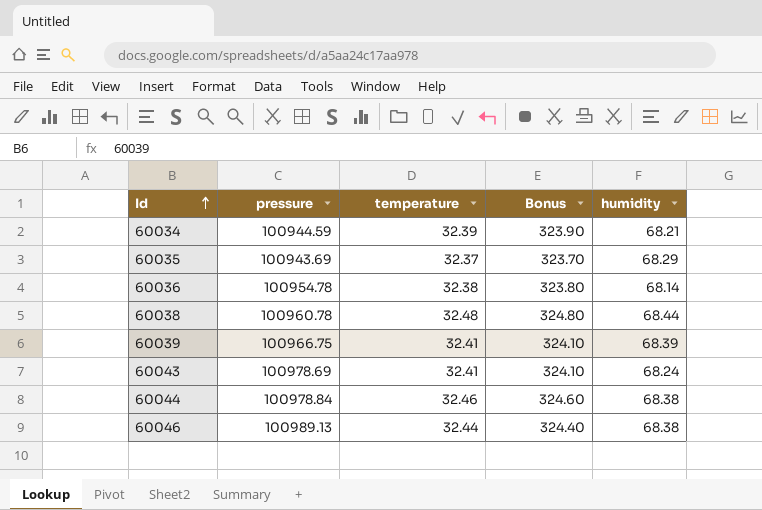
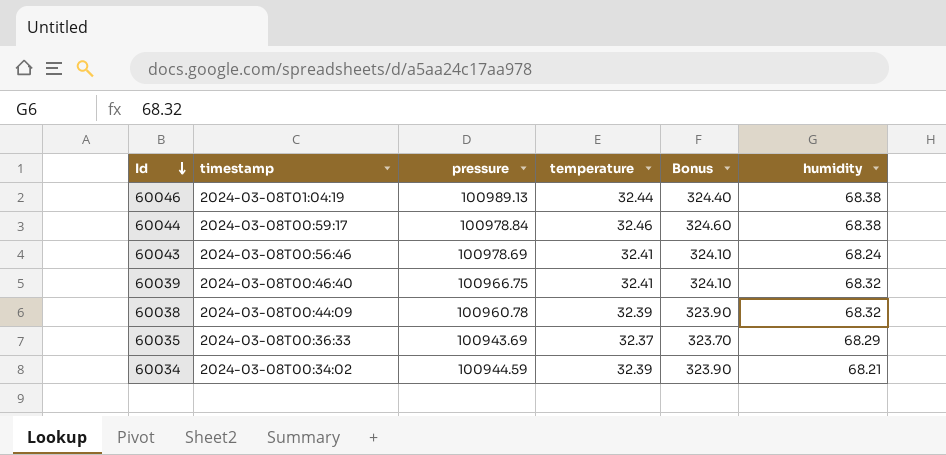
row order: Id ascending -> Id descending
column timestamp | position: none -> 2
row 60036: 100954.78 | 32.38 | 323.80 | 68.14 -> none
60039 | humidity: 68.39 -> 68.32
60038 | temperature: 32.48 -> 32.39
60038 | Bonus: 324.80 -> 323.90
60038 | humidity: 68.44 -> 68.32

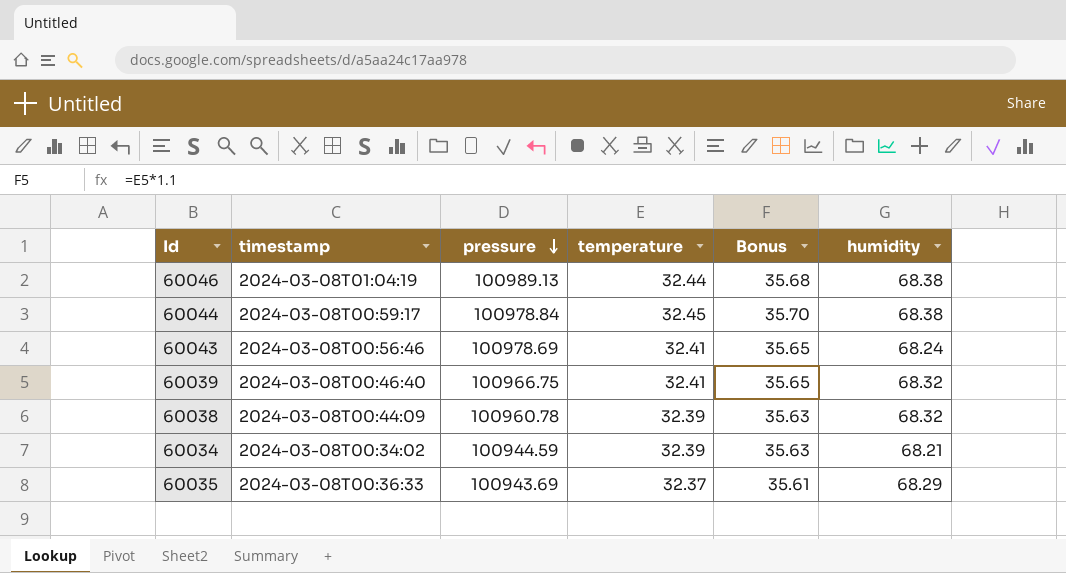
row order: Id descending -> pressure descending
column Bonus | formula: [temperature] * 10 -> [temperature] * 1.1
60044 | temperature: 32.46 -> 32.45

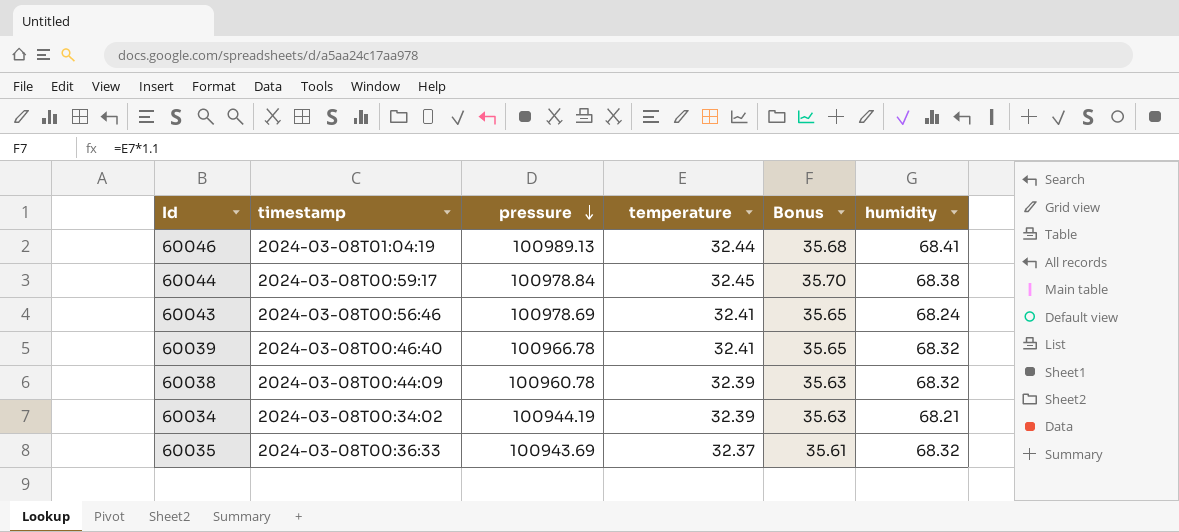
60046 | humidity: 68.38 -> 68.41
60039 | pressure: 100966.75 -> 100966.78
60034 | pressure: 100944.59 -> 100944.19
60035 | humidity: 68.29 -> 68.32

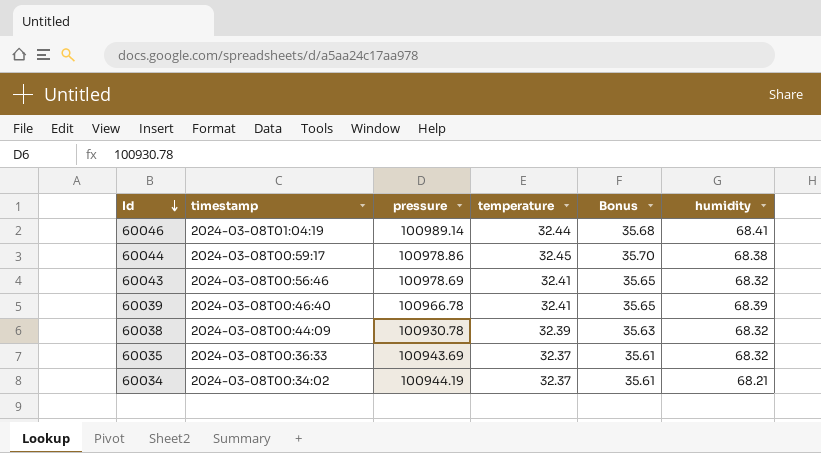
row order: pressure descending -> Id descending
60046 | pressure: 100989.13 -> 100989.14
60044 | pressure: 100978.84 -> 100978.86
60043 | humidity: 68.24 -> 68.32
60039 | humidity: 68.32 -> 68.39
60038 | pressure: 100960.78 -> 100930.78
60034 | temperature: 32.39 -> 32.37
60034 | Bonus: 35.63 -> 35.61

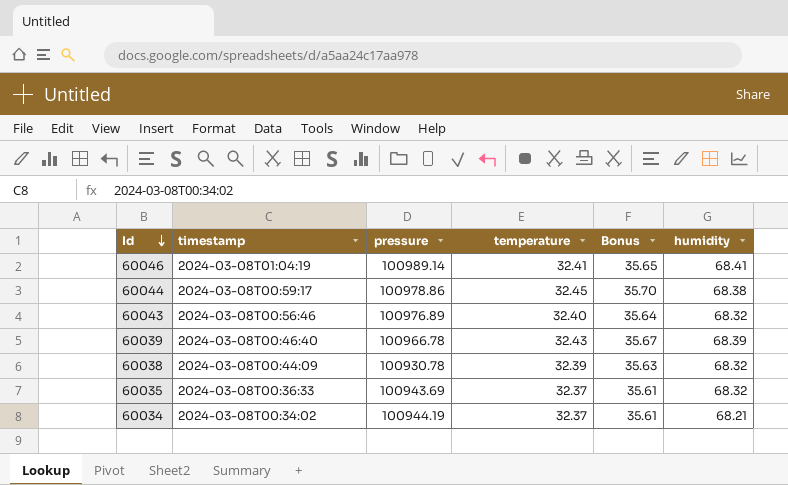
60046 | temperature: 32.44 -> 32.41
60046 | Bonus: 35.68 -> 35.65
60043 | pressure: 100978.69 -> 100976.89
60043 | temperature: 32.41 -> 32.40
60043 | Bonus: 35.65 -> 35.64
60039 | temperature: 32.41 -> 32.43
60039 | Bonus: 35.65 -> 35.67

